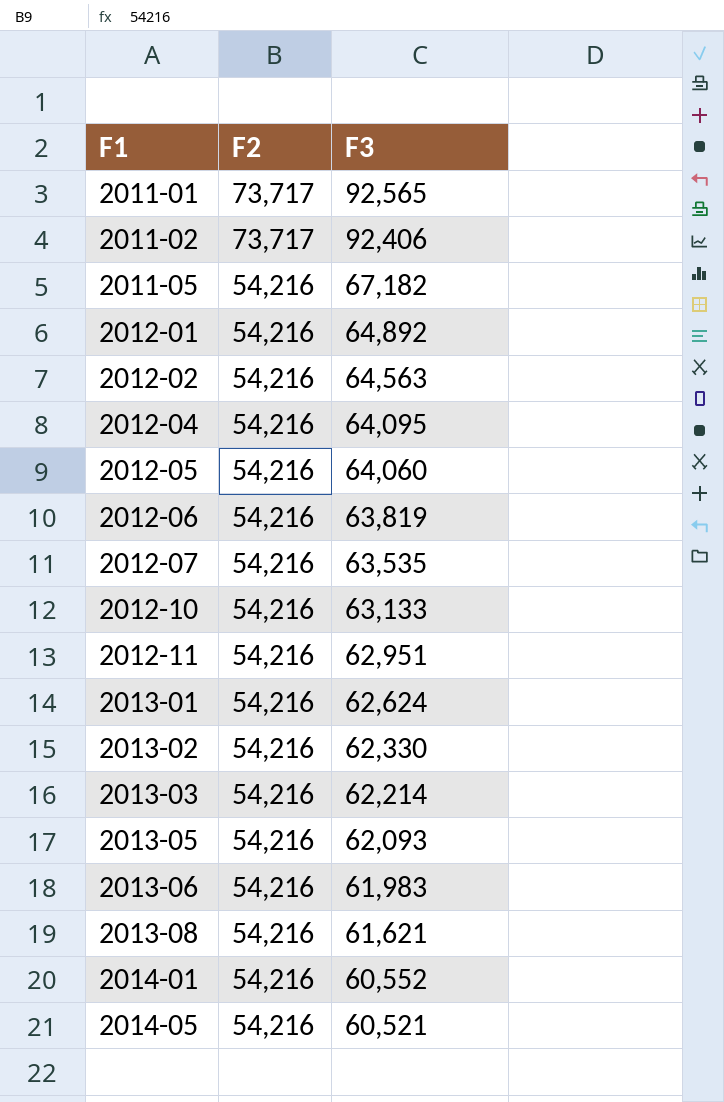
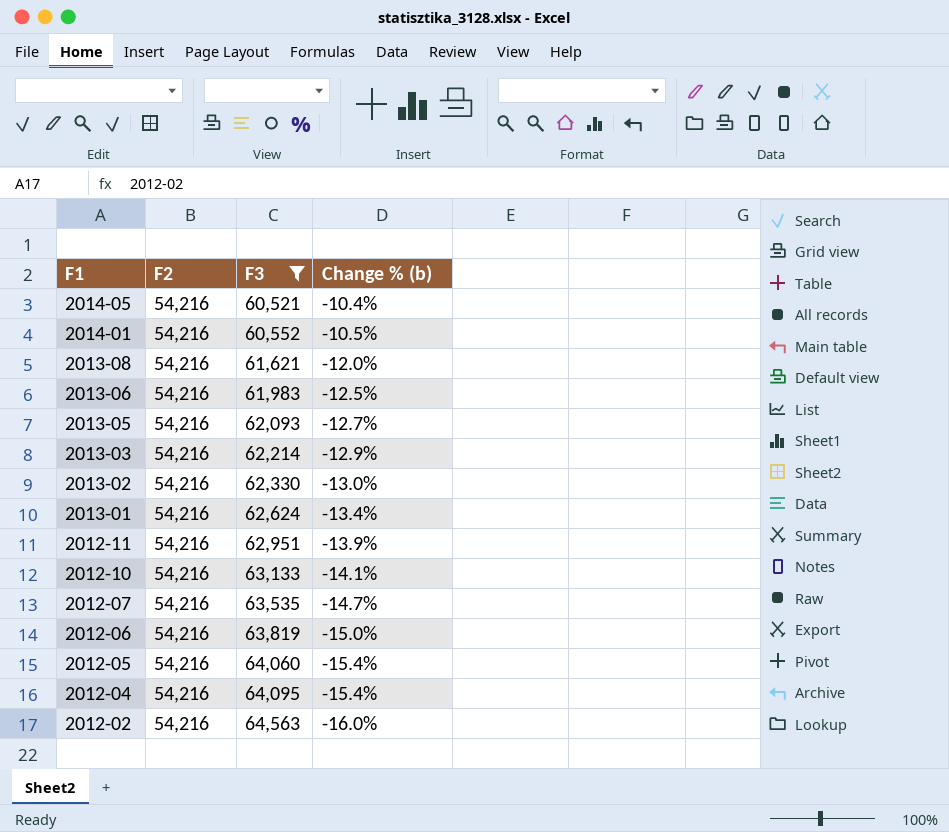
filter: none -> F3 <= 64,563
row order: F1 ascending -> F1 descending
column Change % (b) | formula: none -> ([F2] - [F3]) / [F3]

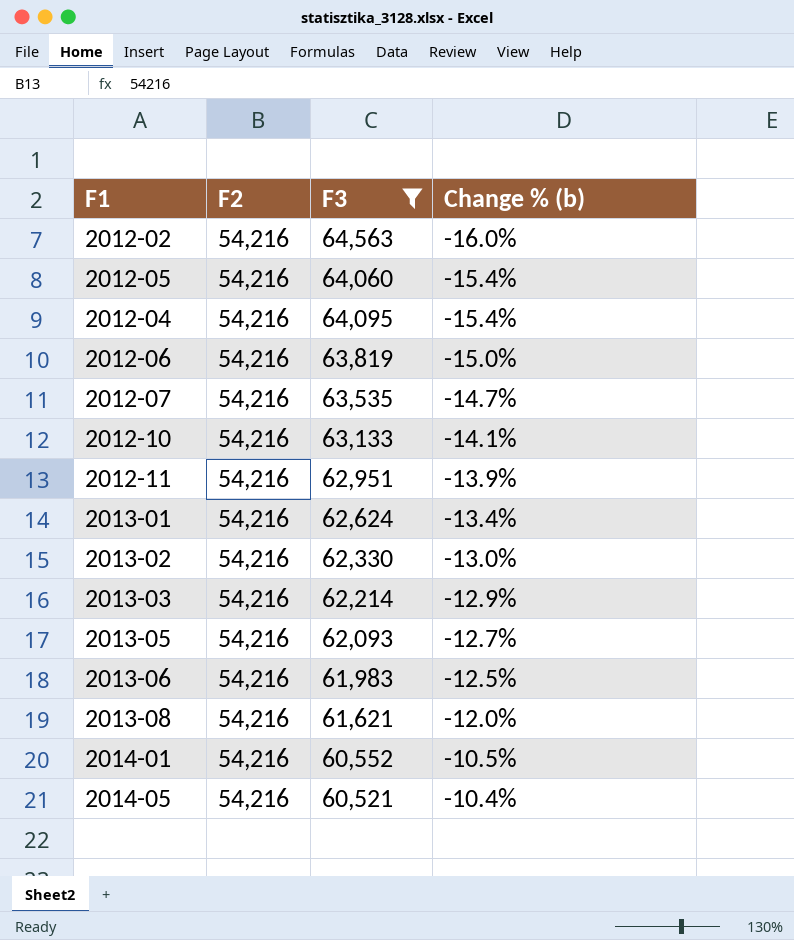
row order: F1 descending -> Change % (b) ascending

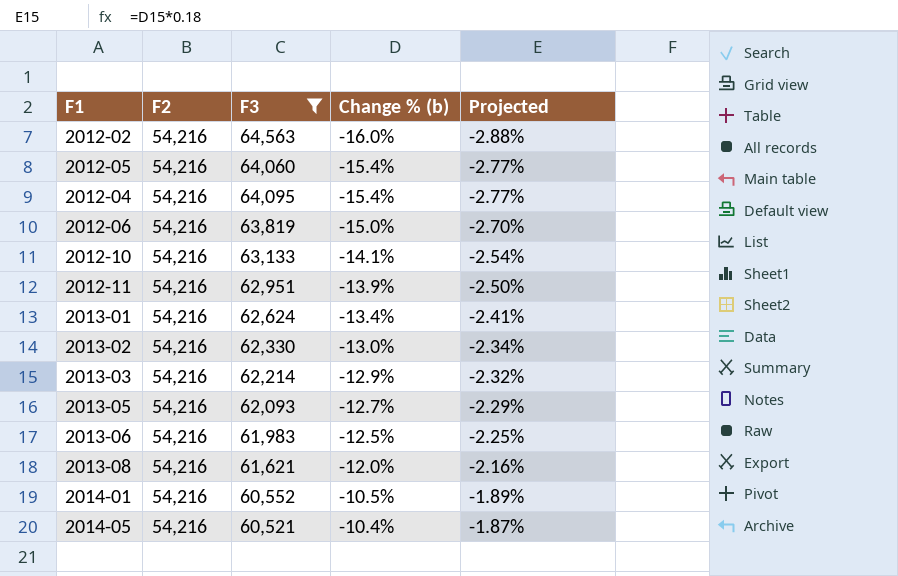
column Projected | formula: none -> [Change % (b)] * 0.18
row 2012-07: 54,216 | 63,535 | -14.7% -> none

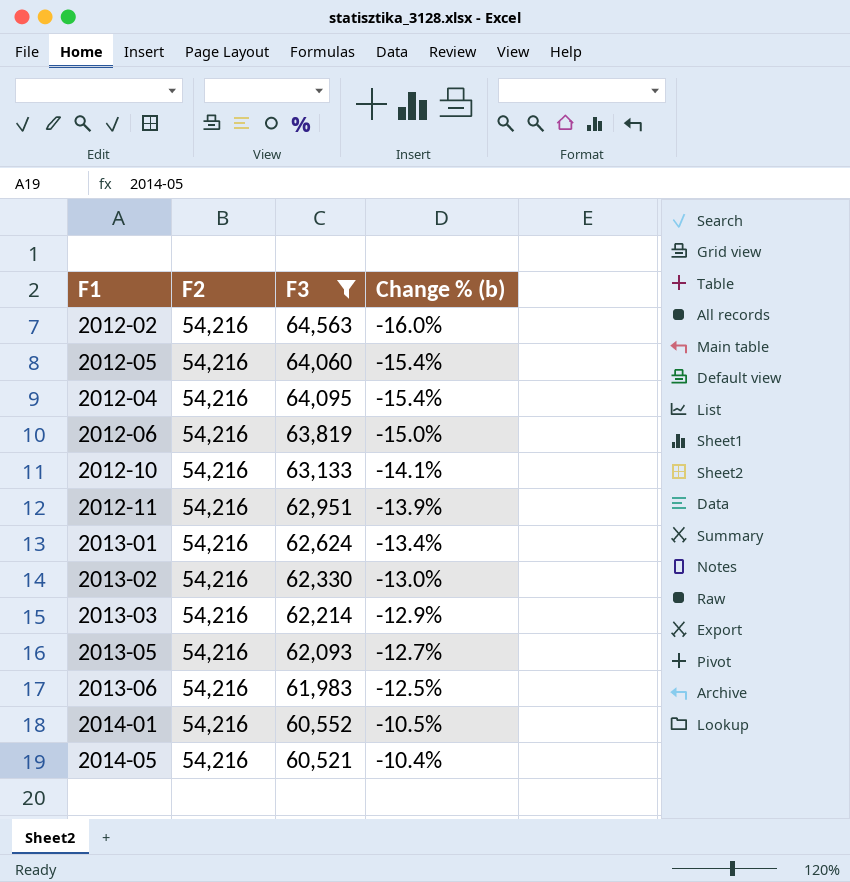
column Projected | formula: [Change % (b)] * 0.18 -> none
row 2013-08: 54,216 | 61,621 | -12.0% | -2.16% -> none

